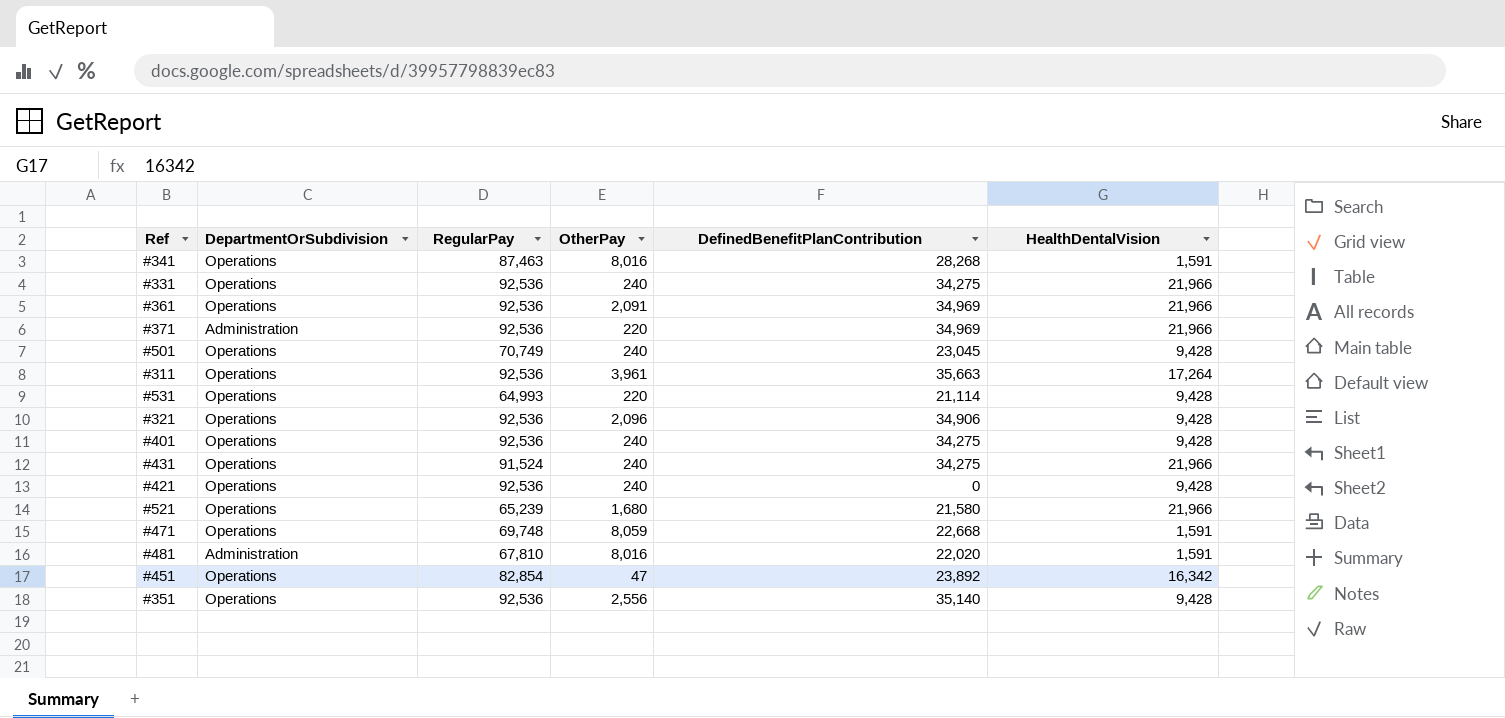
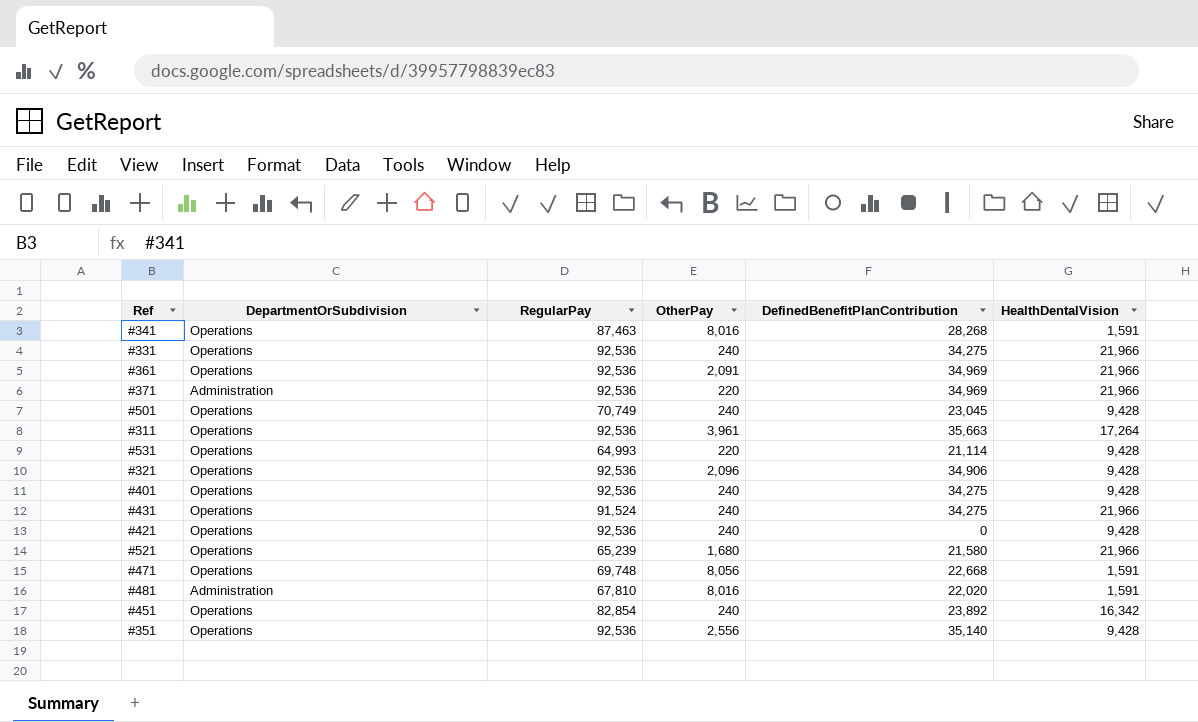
#471 | OtherPay: 8,059 -> 8,056
#451 | OtherPay: 47 -> 240

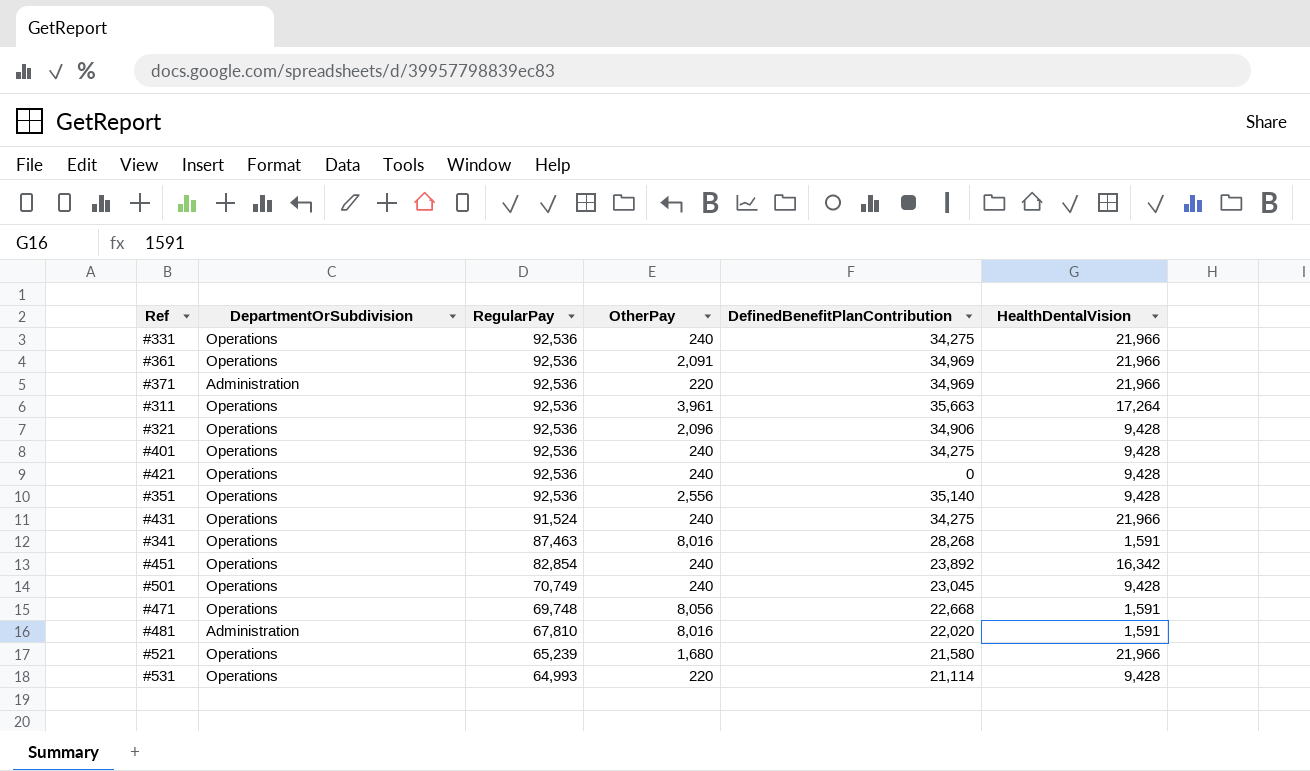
row order: none -> RegularPay descending

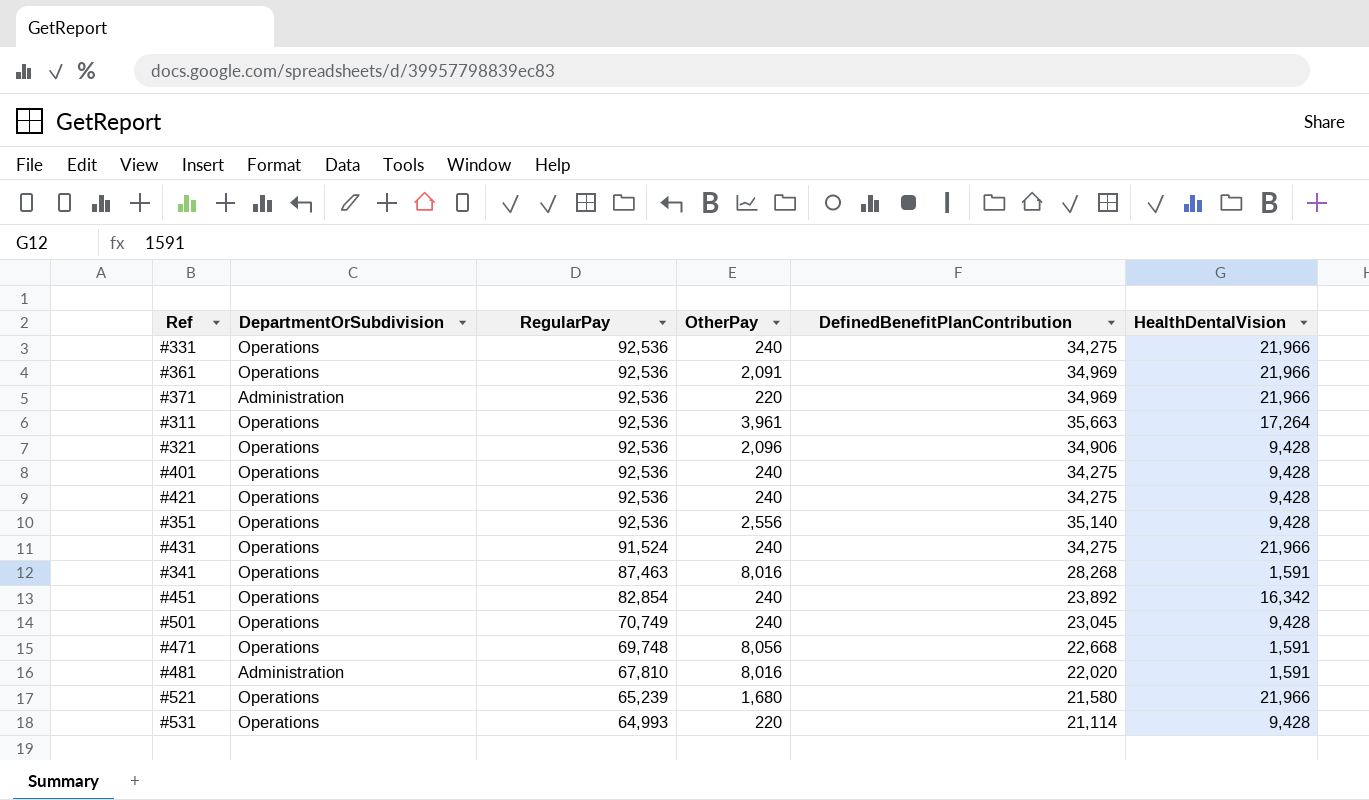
#421 | DefinedBenefitPlanContribution: 0 -> 34,275

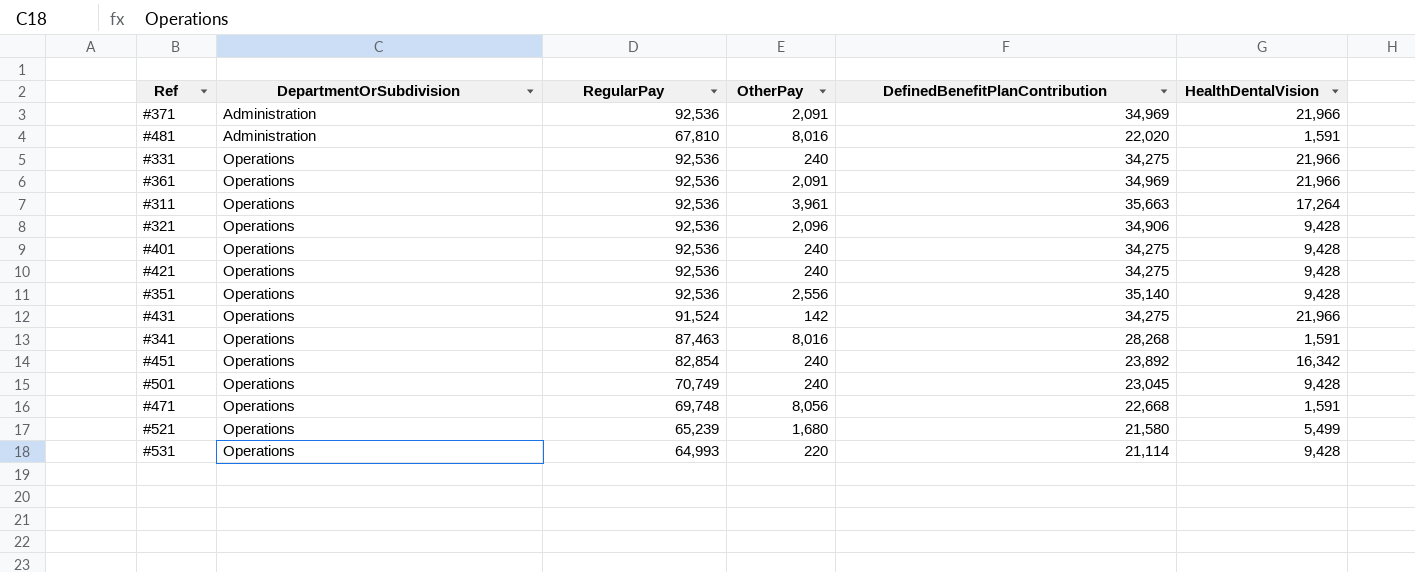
row order: RegularPay descending -> DepartmentOrSubdivision ascending
#371 | OtherPay: 220 -> 2,091
#431 | OtherPay: 240 -> 142
#521 | HealthDentalVision: 21,966 -> 5,499

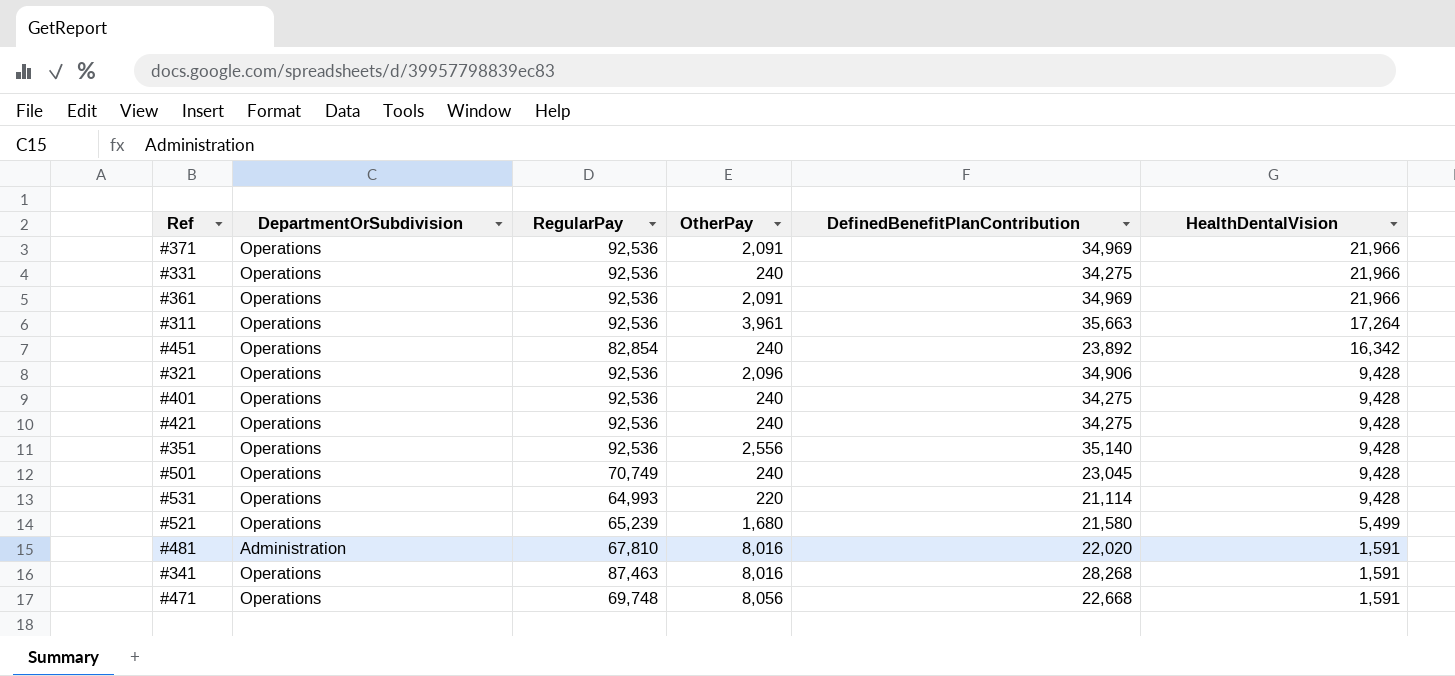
row order: DepartmentOrSubdivision ascending -> HealthDentalVision descending
row #431: Operations | 91,524 | 142 | 34,275 | 21,966 -> none
#371 | DepartmentOrSubdivision: Administration -> Operations

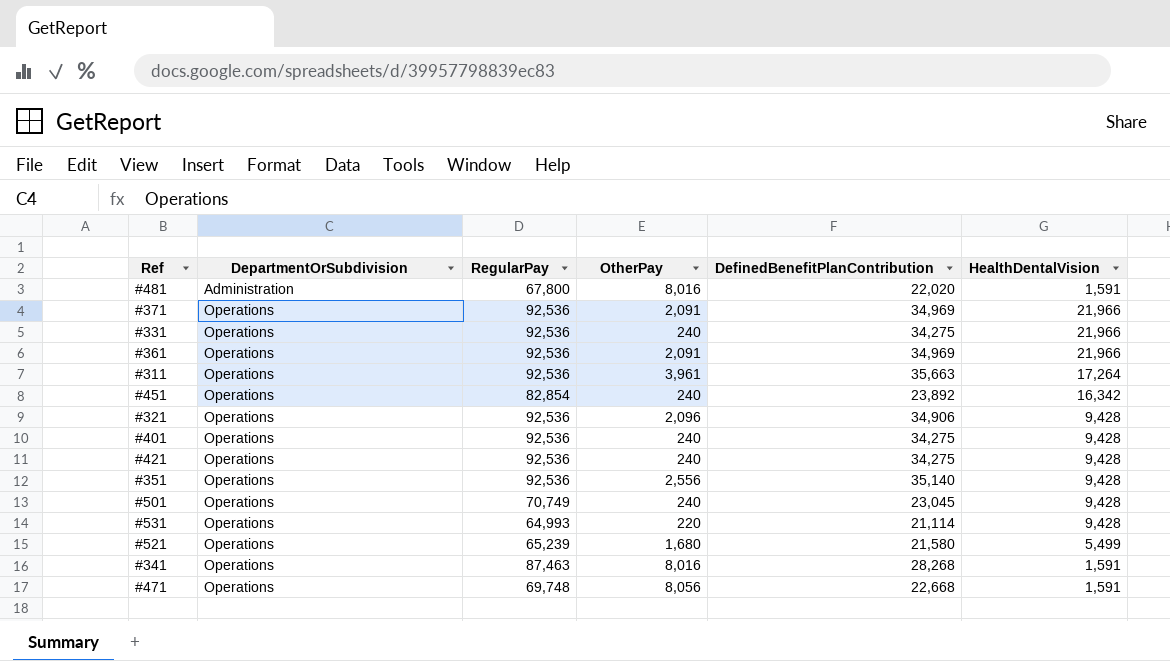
row order: HealthDentalVision descending -> DepartmentOrSubdivision ascending
#481 | RegularPay: 67,810 -> 67,800

